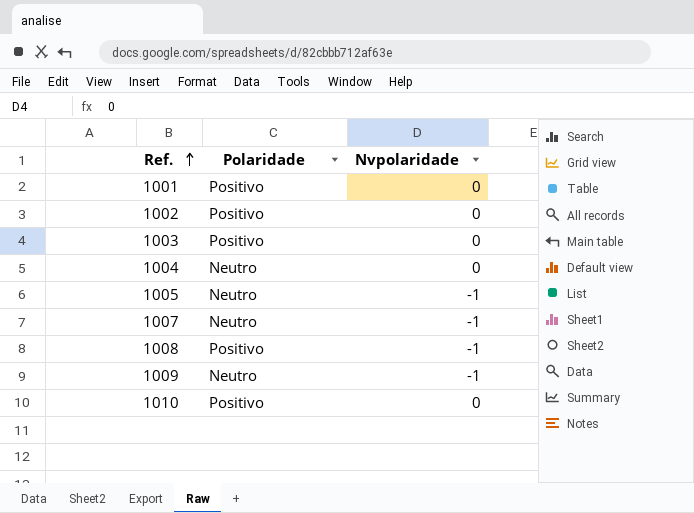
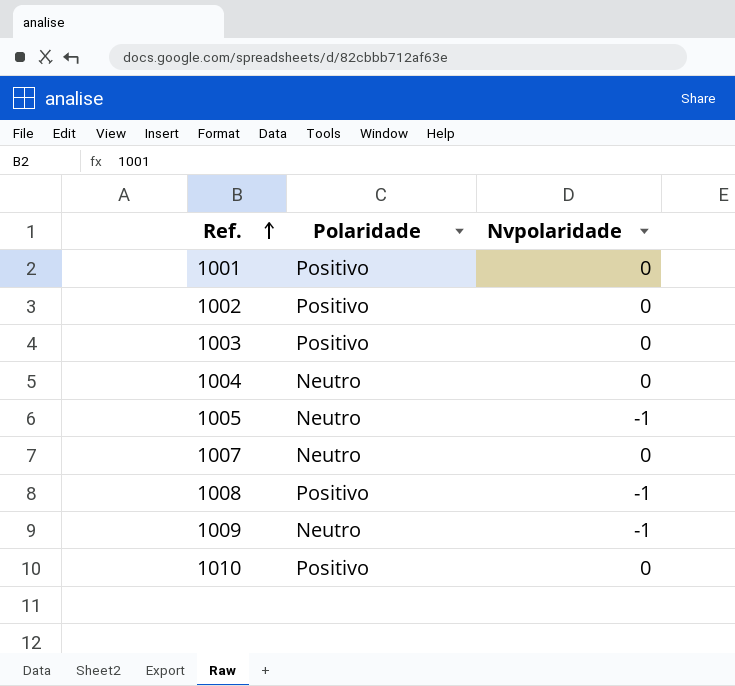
1007 | Nvpolaridade: -1 -> 0

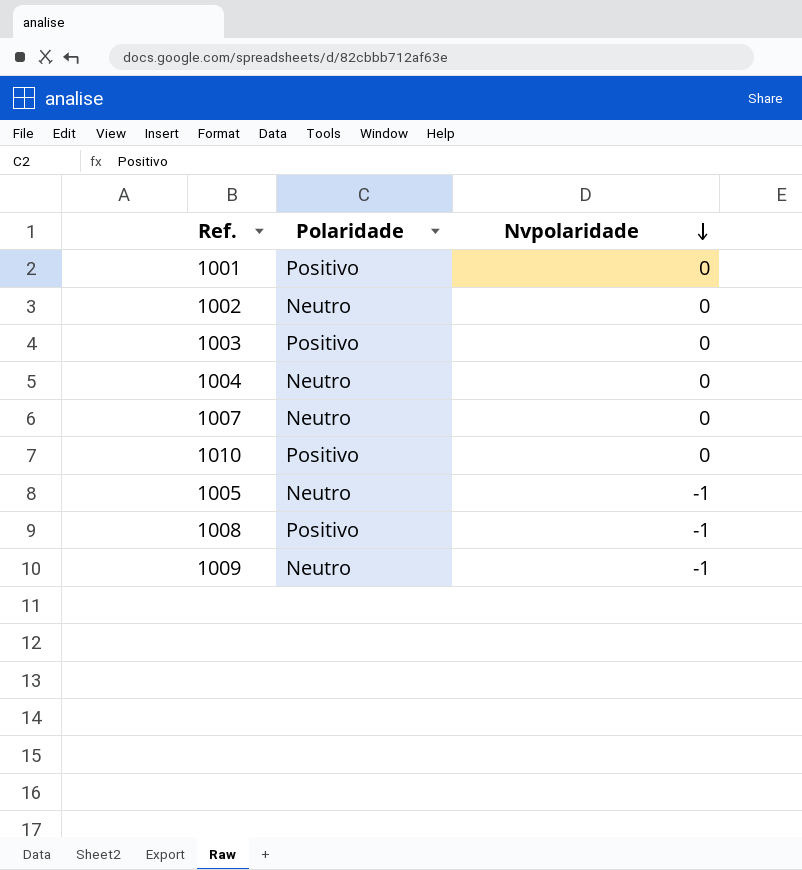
row order: Ref. ascending -> Nvpolaridade descending
1002 | Polaridade: Positivo -> Neutro

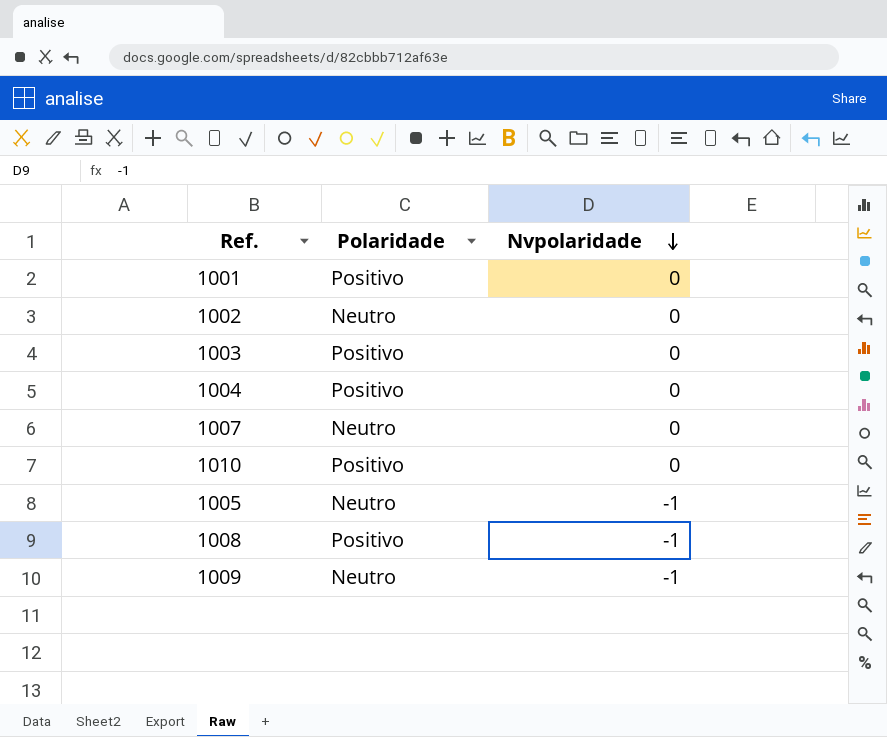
1004 | Polaridade: Neutro -> Positivo

